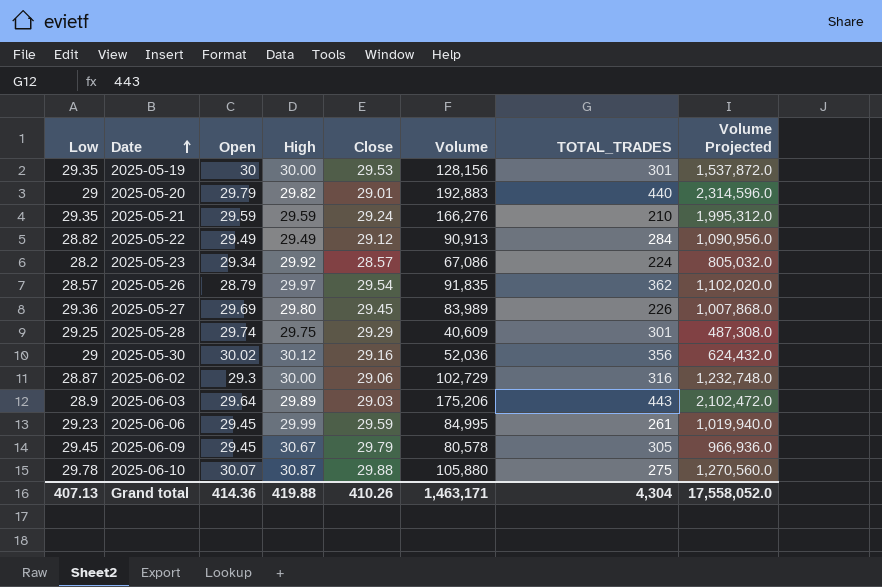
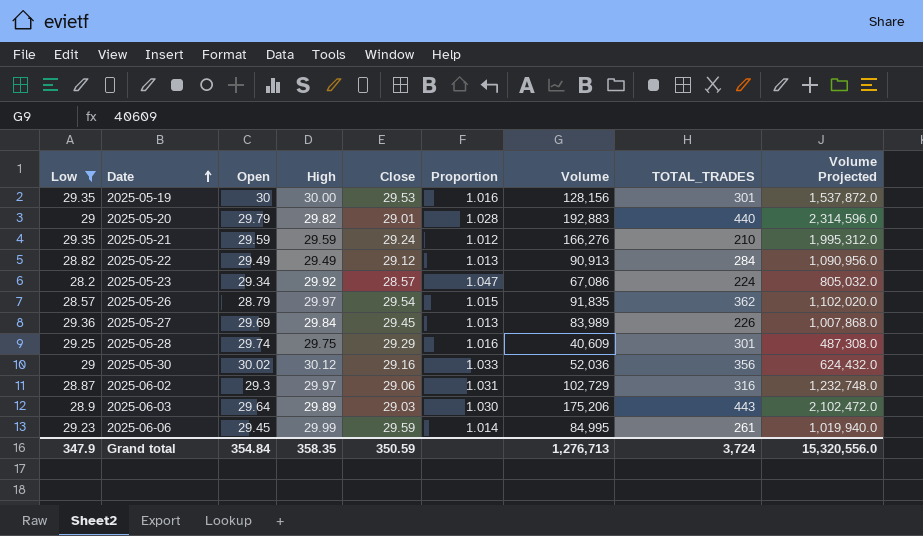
filter: none -> Low <= 29.36
column Proportion | formula: none -> [High] / [Close]
2025-05-27 | High: 29.80 -> 29.84
2025-06-02 | High: 30.00 -> 29.97
Grand total | Low: 407.13 -> 347.9
Grand total | Open: 414.36 -> 354.84
Grand total | High: 419.88 -> 358.35
Grand total | Close: 410.26 -> 350.59
Grand total | Volume: 1,463,171 -> 1,276,713
Grand total | TOTAL_TRADES: 4,304 -> 3,724
Grand total | Volume Projected: 17,558,052.0 -> 15,320,556.0

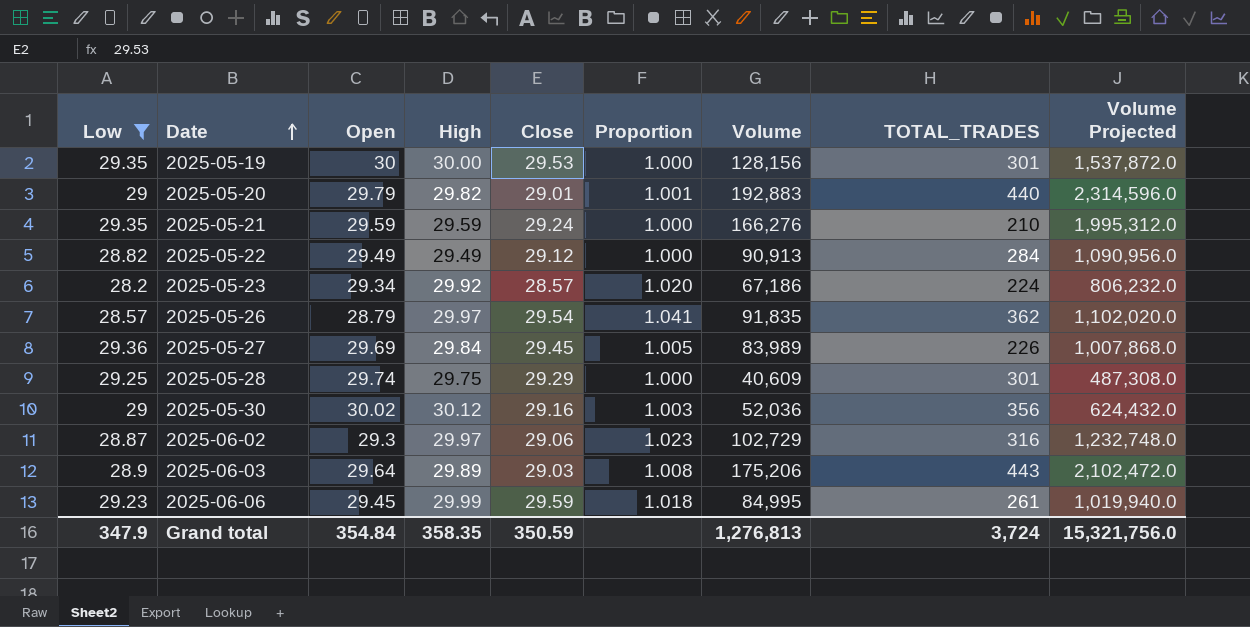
column Proportion | formula: [High] / [Close] -> [High] / [Open]
2025-05-23 | Volume: 67,086 -> 67,186
2025-05-23 | Volume Projected: 805,032.0 -> 806,232.0
Grand total | Volume: 1,276,713 -> 1,276,813
Grand total | Volume Projected: 15,320,556.0 -> 15,321,756.0

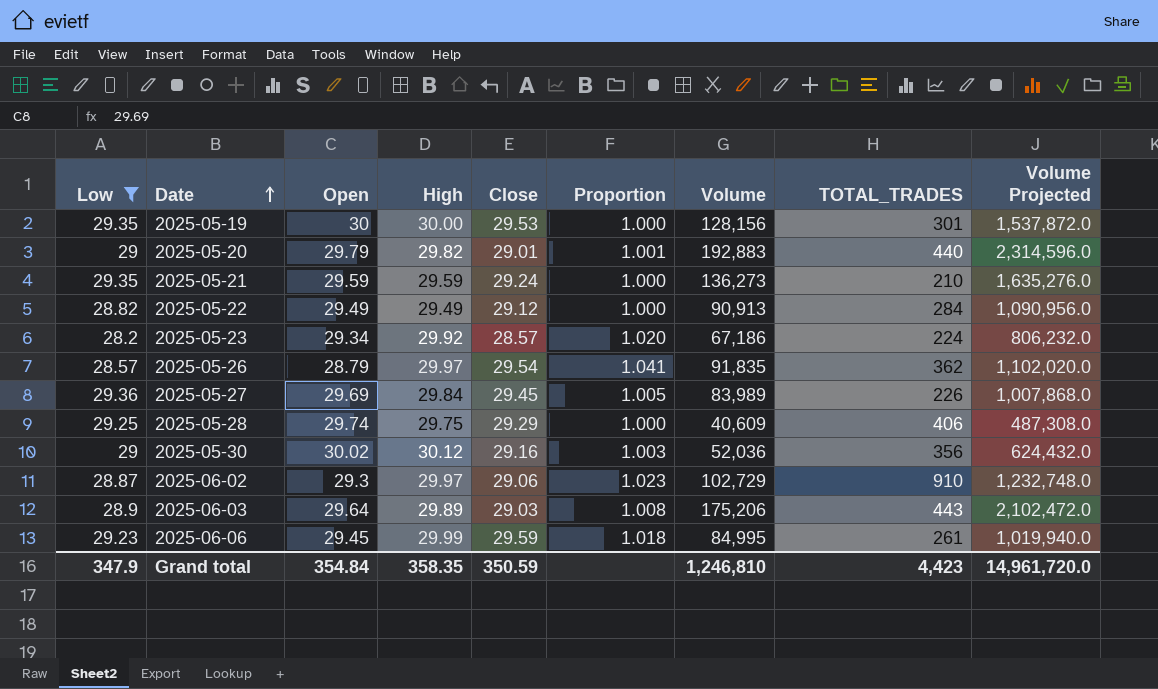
2025-05-21 | Volume: 166,276 -> 136,273
2025-05-21 | Volume Projected: 1,995,312.0 -> 1,635,276.0
2025-05-28 | TOTAL_TRADES: 301 -> 406
2025-06-02 | TOTAL_TRADES: 316 -> 910
Grand total | Volume: 1,276,813 -> 1,246,810
Grand total | TOTAL_TRADES: 3,724 -> 4,423
Grand total | Volume Projected: 15,321,756.0 -> 14,961,720.0

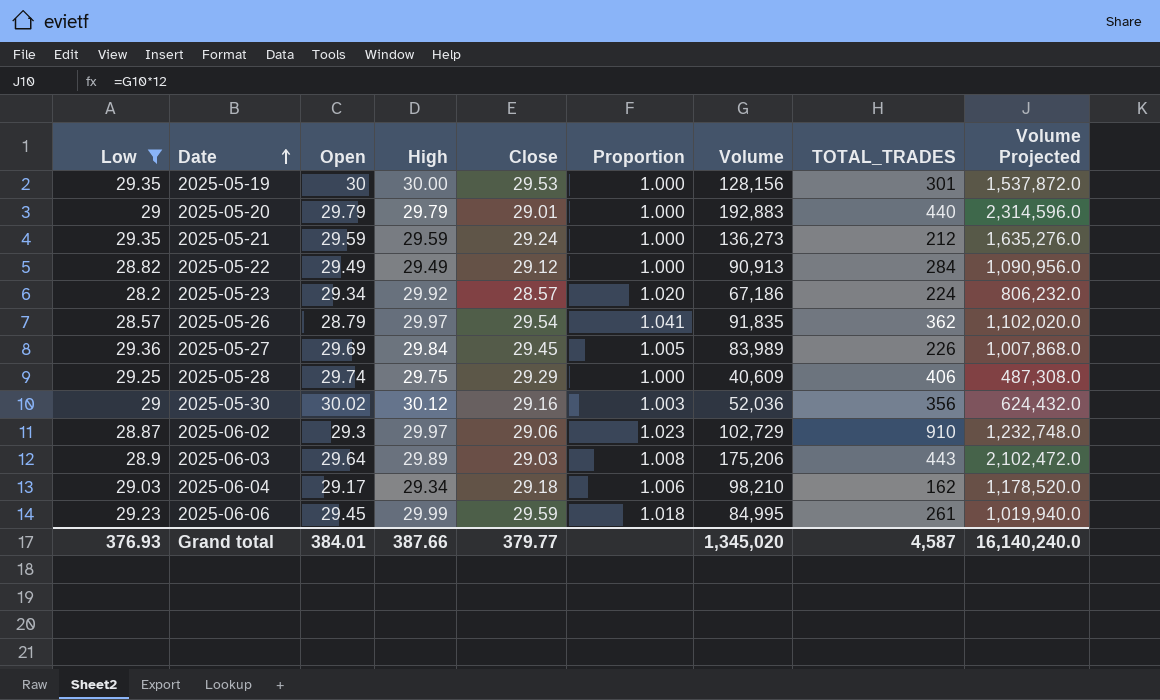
2025-05-20 | High: 29.82 -> 29.79
2025-05-20 | Proportion: 1.001 -> 1.000
2025-05-21 | TOTAL_TRADES: 210 -> 212
row 2025-06-04: none -> 29.03 | 29.17 | 29.34 | 29.18 | 1.006 | 98,210 | 162 | 1,178,520.0
Grand total | Low: 347.9 -> 376.93
Grand total | Open: 354.84 -> 384.01
Grand total | High: 358.35 -> 387.66
Grand total | Close: 350.59 -> 379.77
Grand total | Volume: 1,246,810 -> 1,345,020
Grand total | TOTAL_TRADES: 4,423 -> 4,587
Grand total | Volume Projected: 14,961,720.0 -> 16,140,240.0

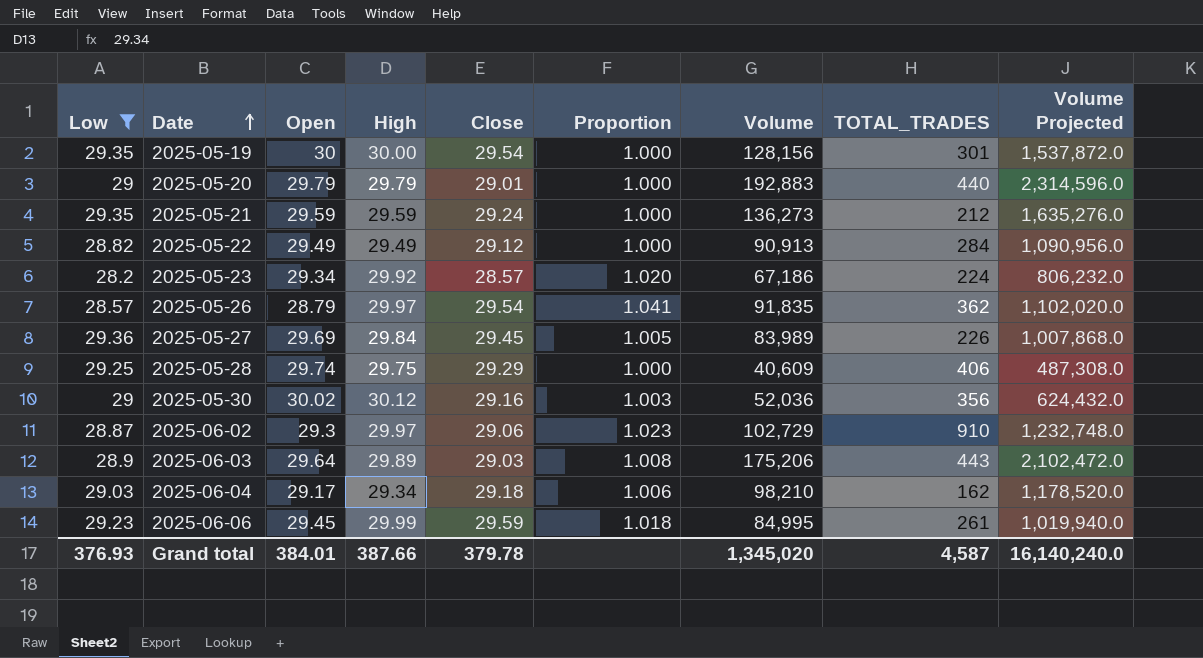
2025-05-19 | Close: 29.53 -> 29.54
Grand total | Close: 379.77 -> 379.78

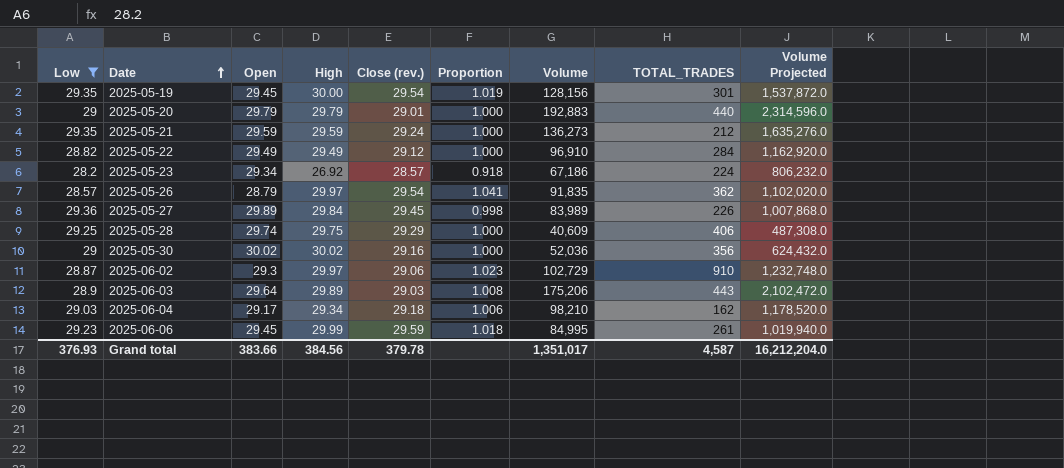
column name: Close -> Close (rev.)
2025-05-19 | Open: 30 -> 29.45
2025-05-19 | Proportion: 1.000 -> 1.019
2025-05-22 | Volume: 90,913 -> 96,910
2025-05-22 | Volume Projected: 1,090,956.0 -> 1,162,920.0
2025-05-23 | High: 29.92 -> 26.92
2025-05-23 | Proportion: 1.020 -> 0.918
2025-05-27 | Open: 29.69 -> 29.89
2025-05-27 | Proportion: 1.005 -> 0.998
2025-05-30 | High: 30.12 -> 30.02
2025-05-30 | Proportion: 1.003 -> 1.000
Grand total | Open: 384.01 -> 383.66
Grand total | High: 387.66 -> 384.56
Grand total | Volume: 1,345,020 -> 1,351,017
Grand total | Volume Projected: 16,140,240.0 -> 16,212,204.0

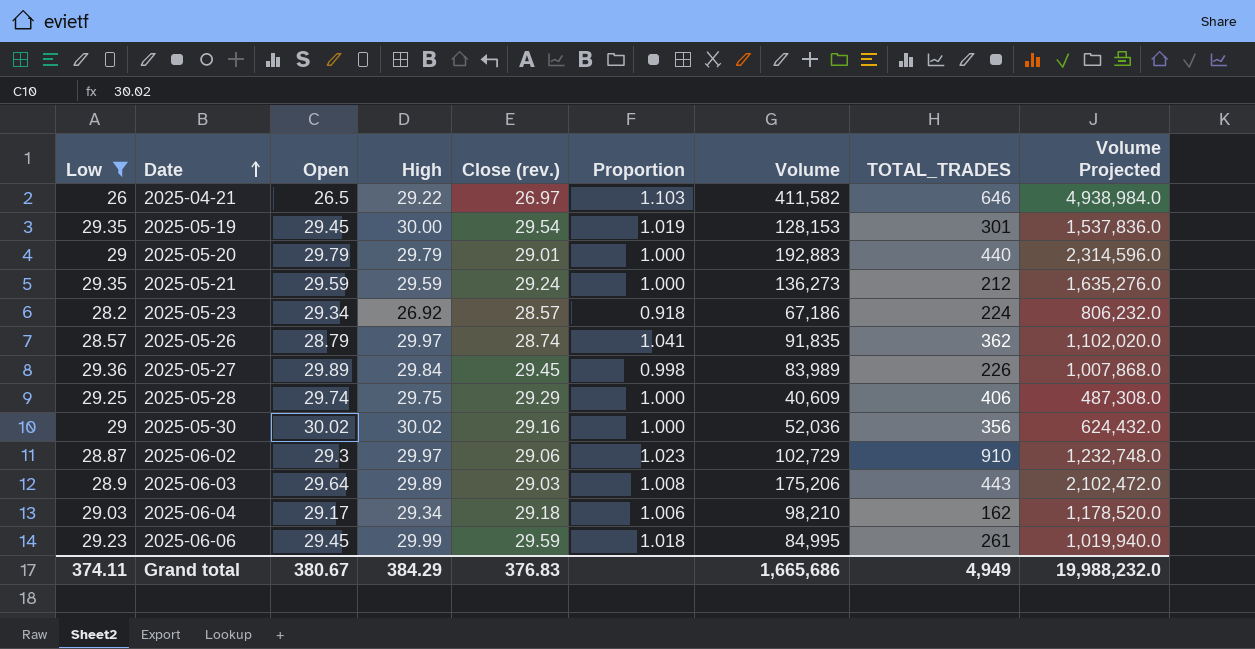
row 2025-05-22: 28.82 | 29.49 | 29.49 | 29.12 | 1.000 | 96,910 | 284 | 1,162,920.0 -> none
row 2025-04-21: none -> 26 | 26.5 | 29.22 | 26.97 | 1.103 | 411,582 | 646 | 4,938,984.0
2025-05-19 | Volume: 128,156 -> 128,153
2025-05-19 | Volume Projected: 1,537,872.0 -> 1,537,836.0
2025-05-26 | Close (rev.): 29.54 -> 28.74
Grand total | Low: 376.93 -> 374.11
Grand total | Open: 383.66 -> 380.67
Grand total | High: 384.56 -> 384.29
Grand total | Close (rev.): 379.78 -> 376.83
Grand total | Volume: 1,351,017 -> 1,665,686
Grand total | TOTAL_TRADES: 4,587 -> 4,949
Grand total | Volume Projected: 16,212,204.0 -> 19,988,232.0

